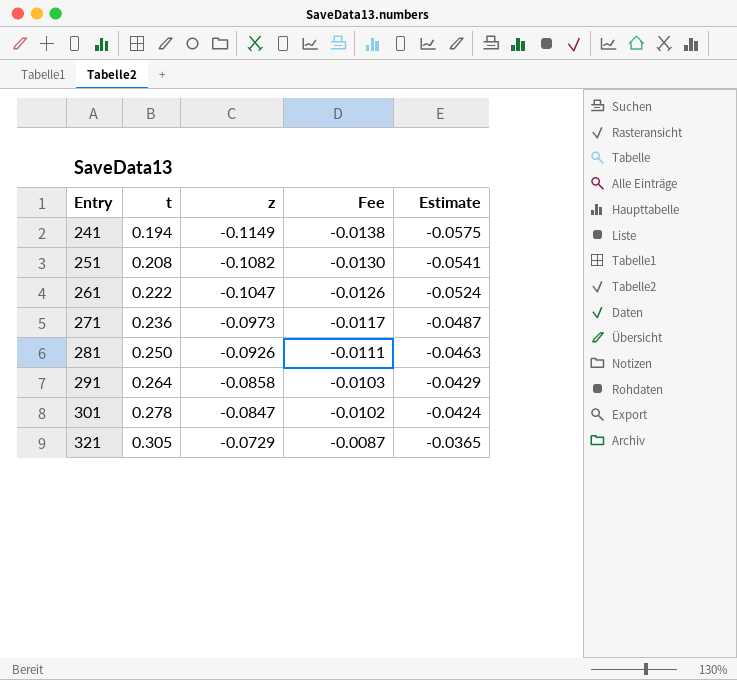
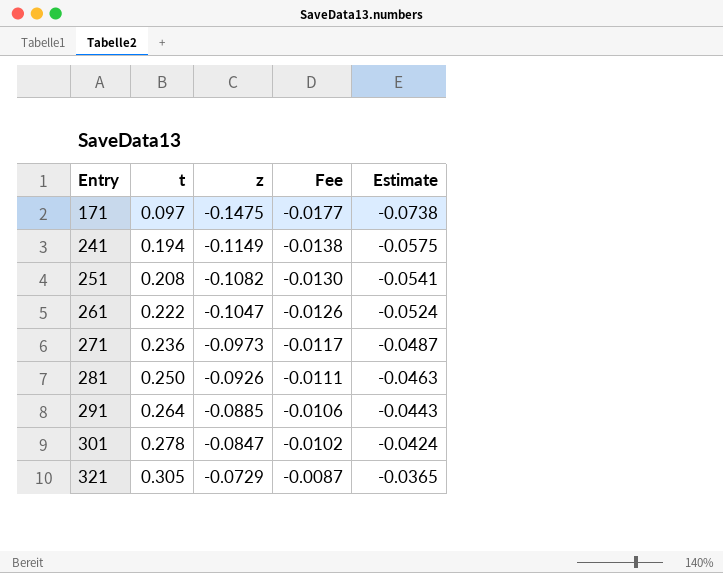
row 171: none -> 0.097 | -0.1475 | -0.0177 | -0.0738
291 | z: -0.0858 -> -0.0885
291 | Fee: -0.0103 -> -0.0106
291 | Estimate: -0.0429 -> -0.0443

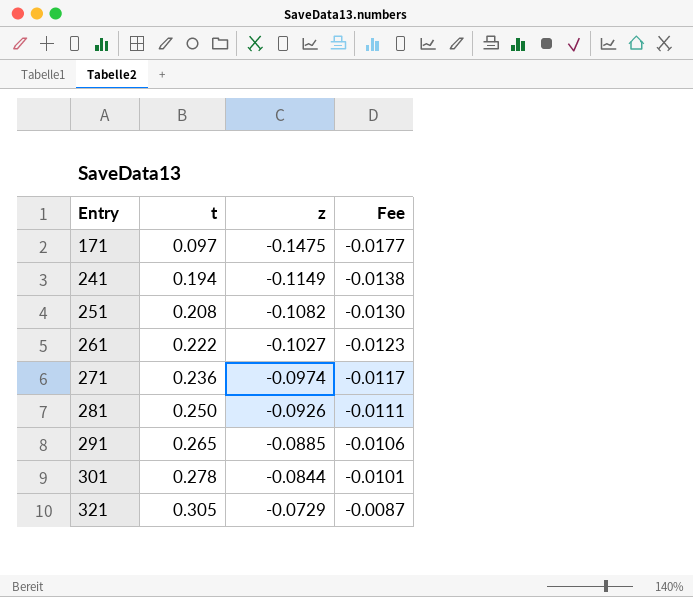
column Estimate | formula: [z] * 0.5 -> none
261 | z: -0.1047 -> -0.1027
261 | Fee: -0.0126 -> -0.0123
271 | z: -0.0973 -> -0.0974
291 | t: 0.264 -> 0.265
301 | z: -0.0847 -> -0.0844
301 | Fee: -0.0102 -> -0.0101

